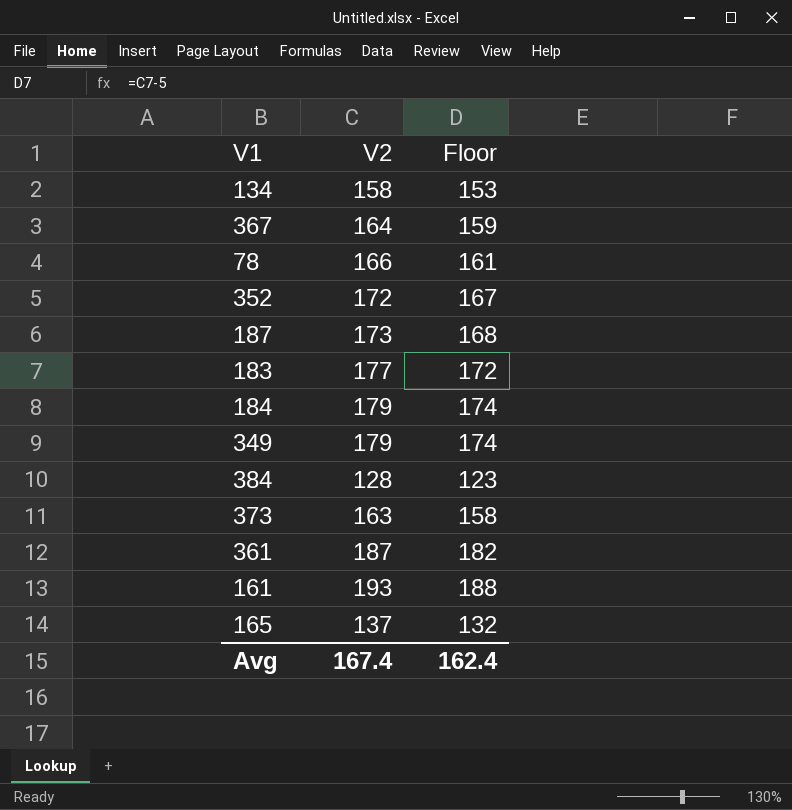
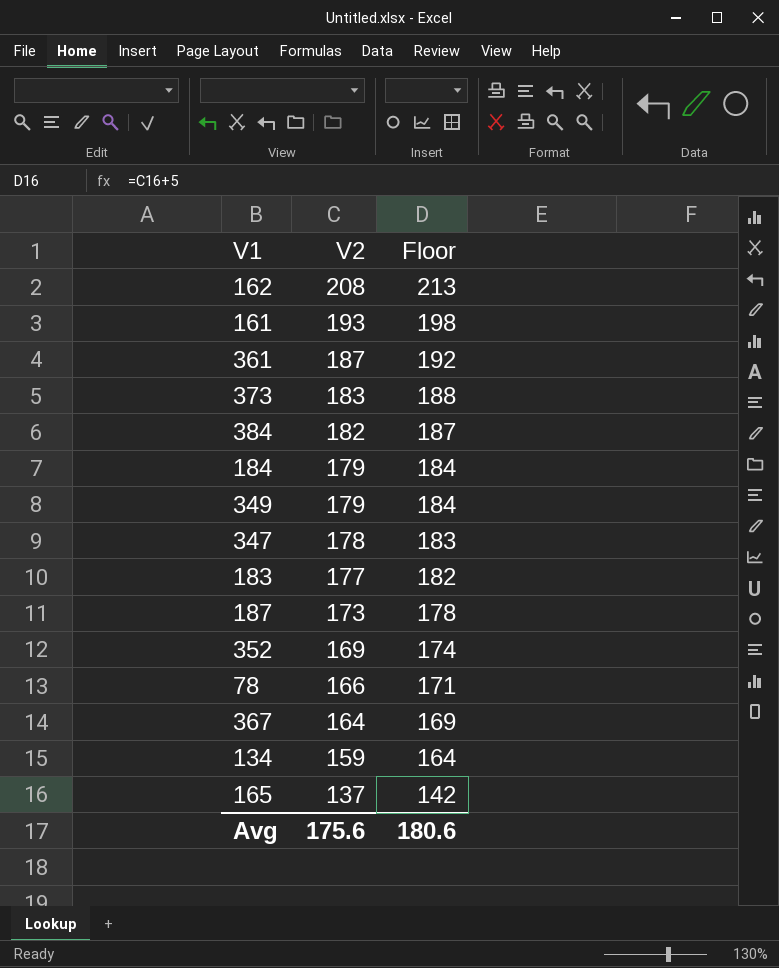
row order: none -> V2 descending
column Floor | formula: [V2] - 5 -> [V2] + 5
row 162: none -> 208 | 213
373 | V2: 163 -> 183
384 | V2: 128 -> 182
row 347: none -> 178 | 183
352 | V2: 172 -> 169
134 | V2: 158 -> 159
Avg | V2: 167.4 -> 175.6
Avg | Floor: 162.4 -> 180.6

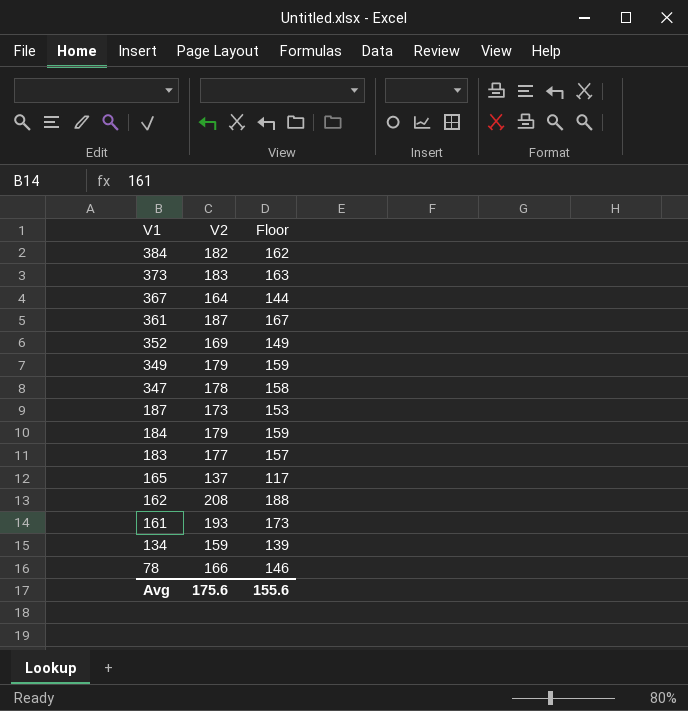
row order: V2 descending -> V1 descending
column Floor | formula: [V2] + 5 -> [V2] - 20
Avg | Floor: 180.6 -> 155.6

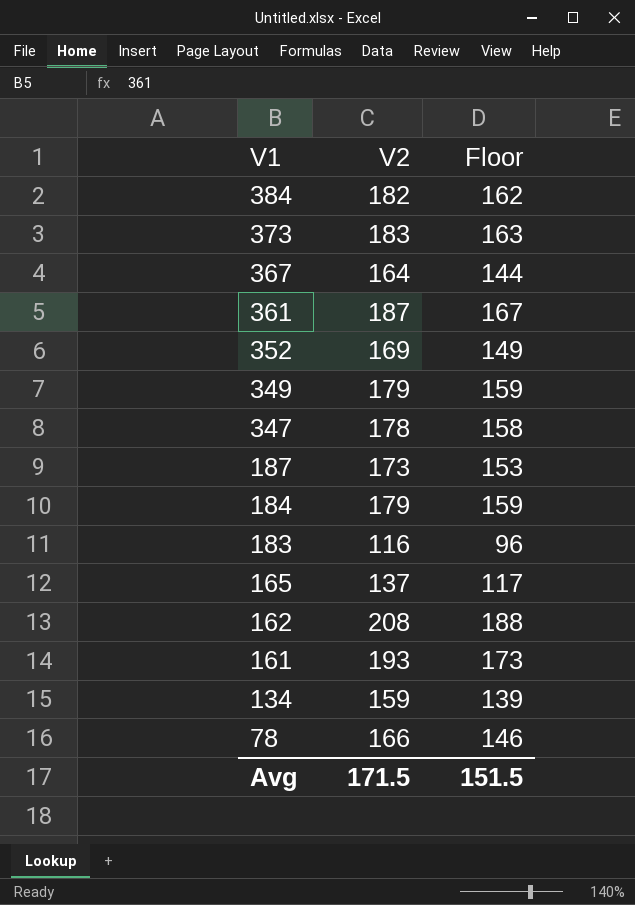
183 | V2: 177 -> 116
183 | Floor: 157 -> 96
Avg | V2: 175.6 -> 171.5
Avg | Floor: 155.6 -> 151.5

